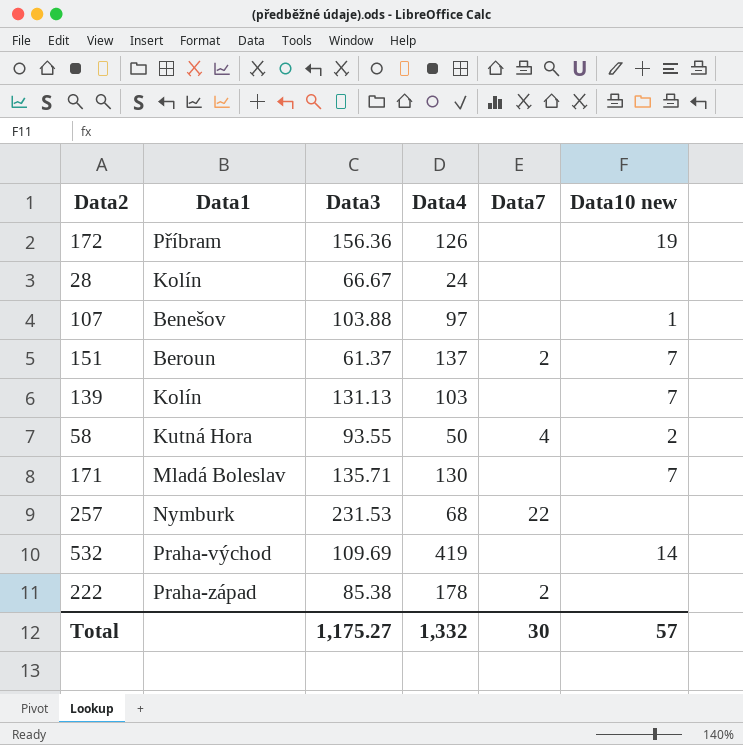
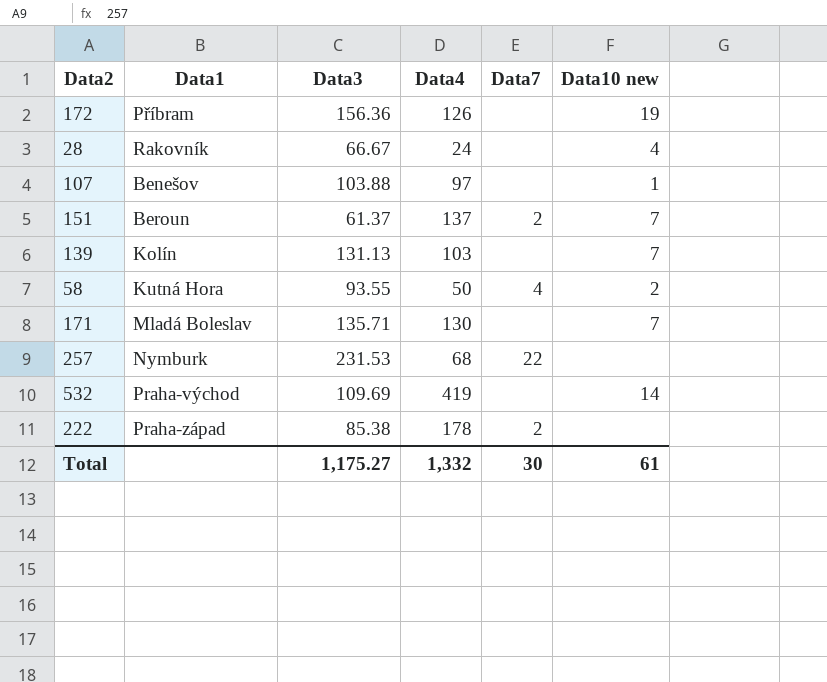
28 | Data1: Kolín -> Rakovník
28 | Data10 new: none -> 4
Total | Data10 new: 57 -> 61

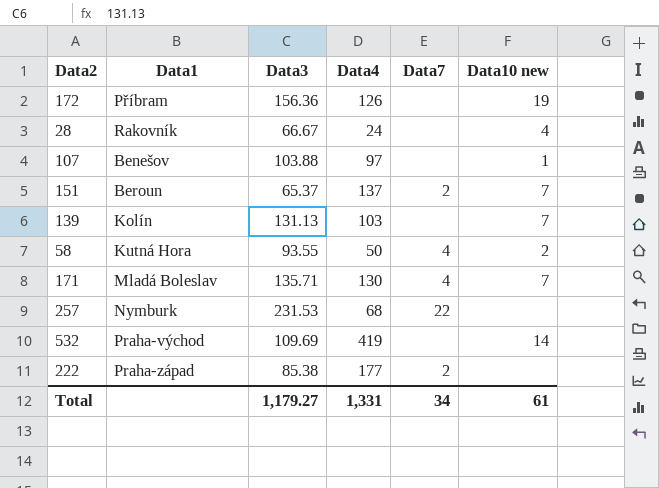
151 | Data3: 61.37 -> 65.37
171 | Data7: none -> 4
222 | Data4: 178 -> 177
Total | Data3: 1,175.27 -> 1,179.27
Total | Data4: 1,332 -> 1,331
Total | Data7: 30 -> 34

